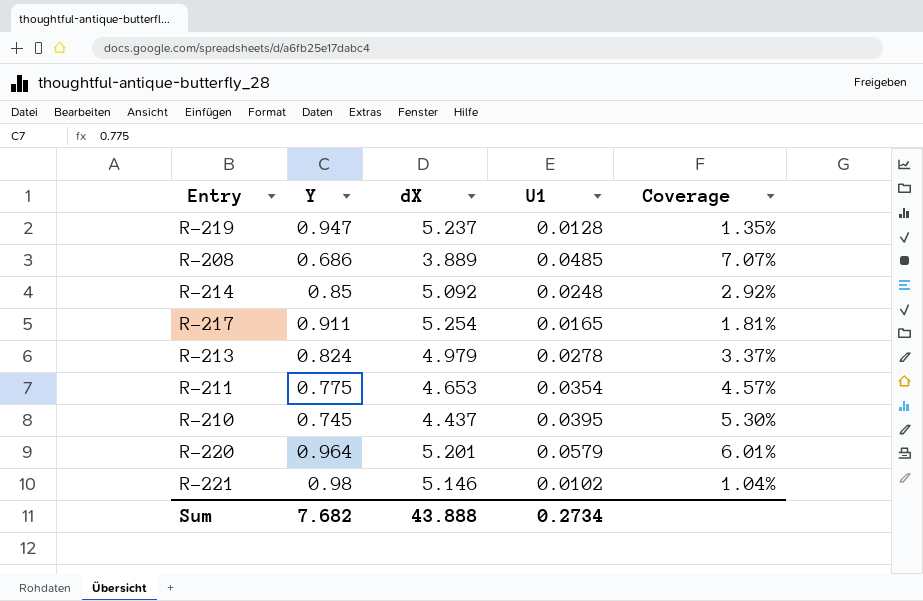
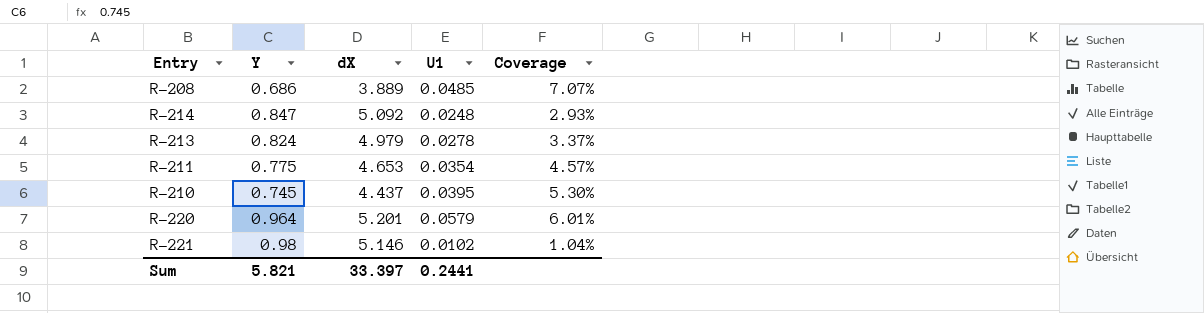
row R-219: 0.947 | 5.237 | 0.0128 | 1.35% -> none
row R-217: 0.911 | 5.254 | 0.0165 | 1.81% -> none
R-214 | Y: 0.85 -> 0.847
R-214 | Coverage: 2.92% -> 2.93%
Sum | Y: 7.682 -> 5.821
Sum | dX: 43.888 -> 33.397
Sum | U1: 0.2734 -> 0.2441

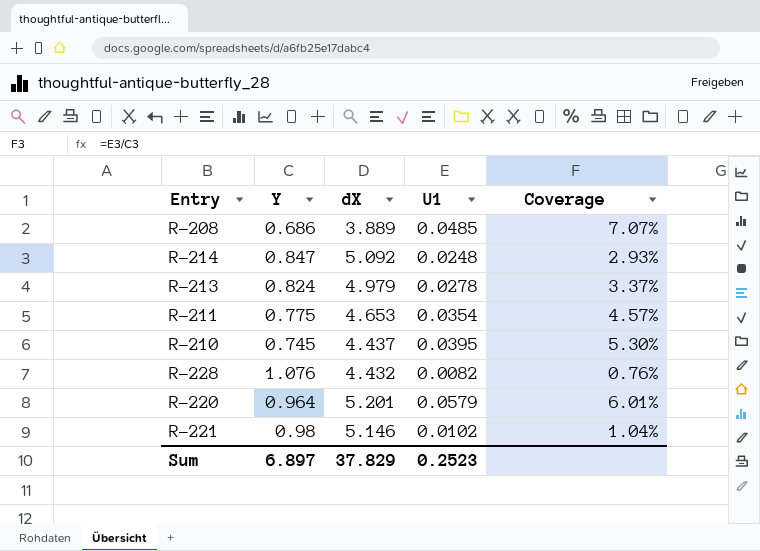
row R-228: none -> 1.076 | 4.432 | 0.0082 | 0.76%
Sum | Y: 5.821 -> 6.897
Sum | dX: 33.397 -> 37.829
Sum | U1: 0.2441 -> 0.2523

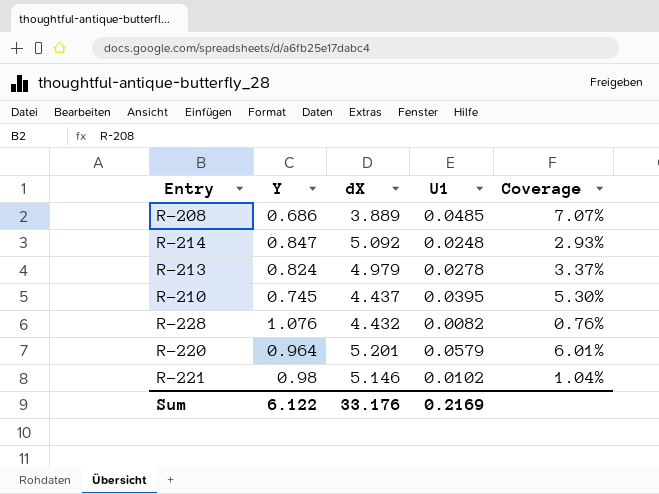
row R-211: 0.775 | 4.653 | 0.0354 | 4.57% -> none
Sum | Y: 6.897 -> 6.122
Sum | dX: 37.829 -> 33.176
Sum | U1: 0.2523 -> 0.2169

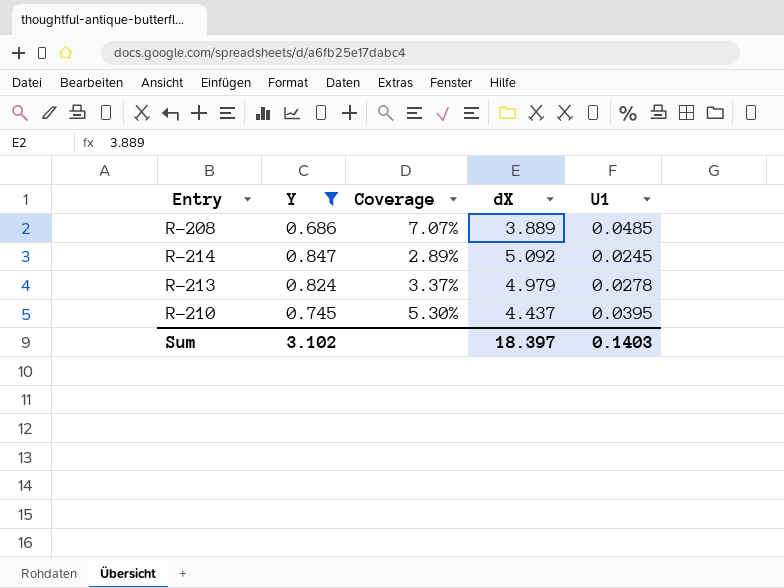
filter: none -> Y <= 0.847
column Coverage | position: 5 -> 3
R-214 | Coverage: 2.93% -> 2.89%
R-214 | U1: 0.0248 -> 0.0245
Sum | Y: 6.122 -> 3.102
Sum | dX: 33.176 -> 18.397
Sum | U1: 0.2169 -> 0.1403

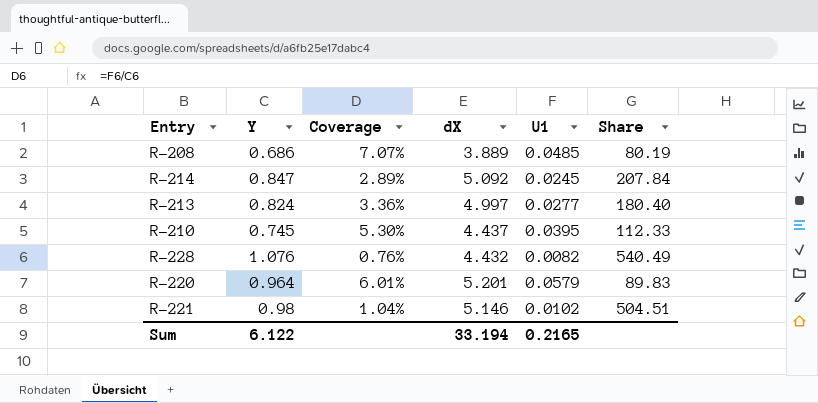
filter: Y <= 0.847 -> none
column Share | formula: none -> [dX] / [U1]
R-213 | Coverage: 3.37% -> 3.36%
R-213 | dX: 4.979 -> 4.997
R-213 | U1: 0.0278 -> 0.0277
Sum | Y: 3.102 -> 6.122
Sum | dX: 18.397 -> 33.194
Sum | U1: 0.1403 -> 0.2165

